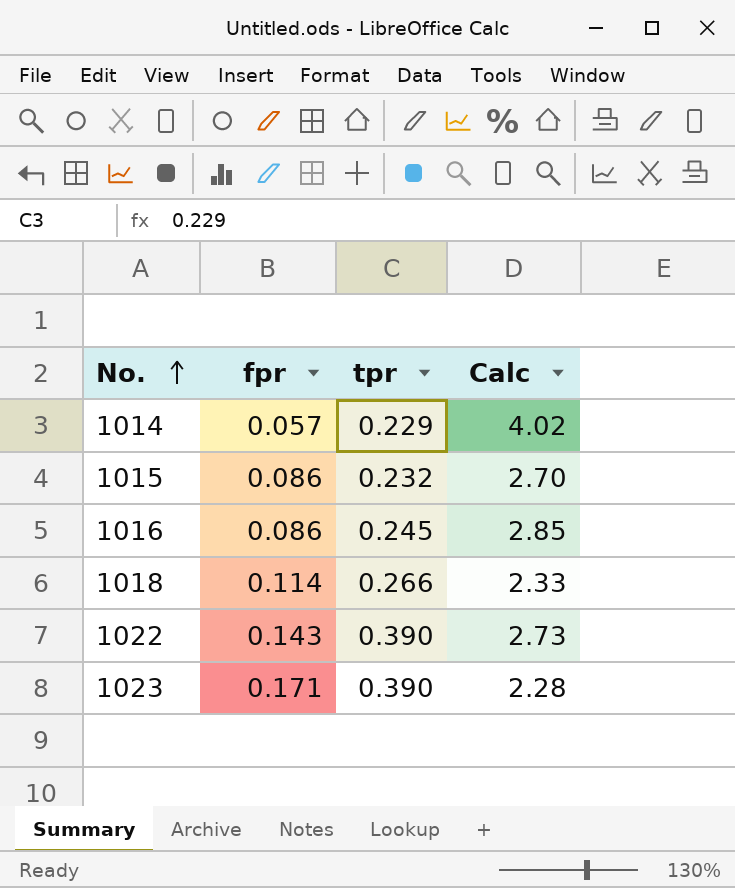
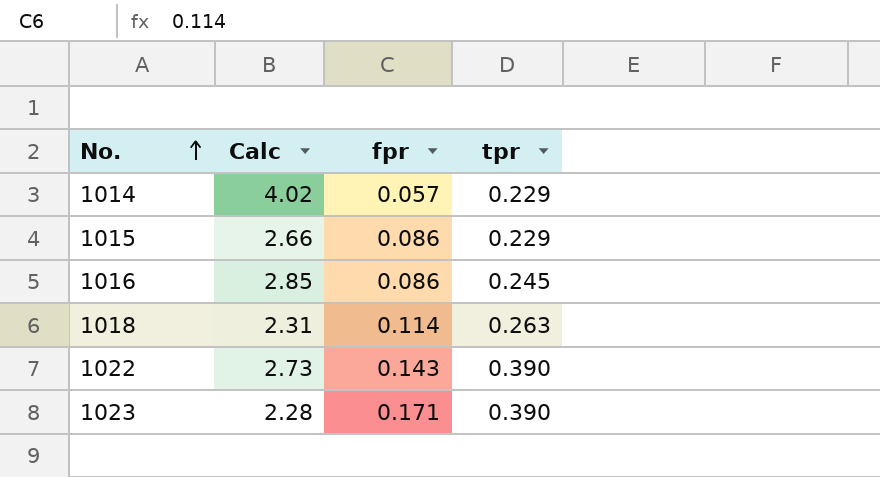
column Calc | position: 4 -> 2
1015 | Calc: 2.70 -> 2.66
1015 | tpr: 0.232 -> 0.229
1018 | Calc: 2.33 -> 2.31
1018 | tpr: 0.266 -> 0.263

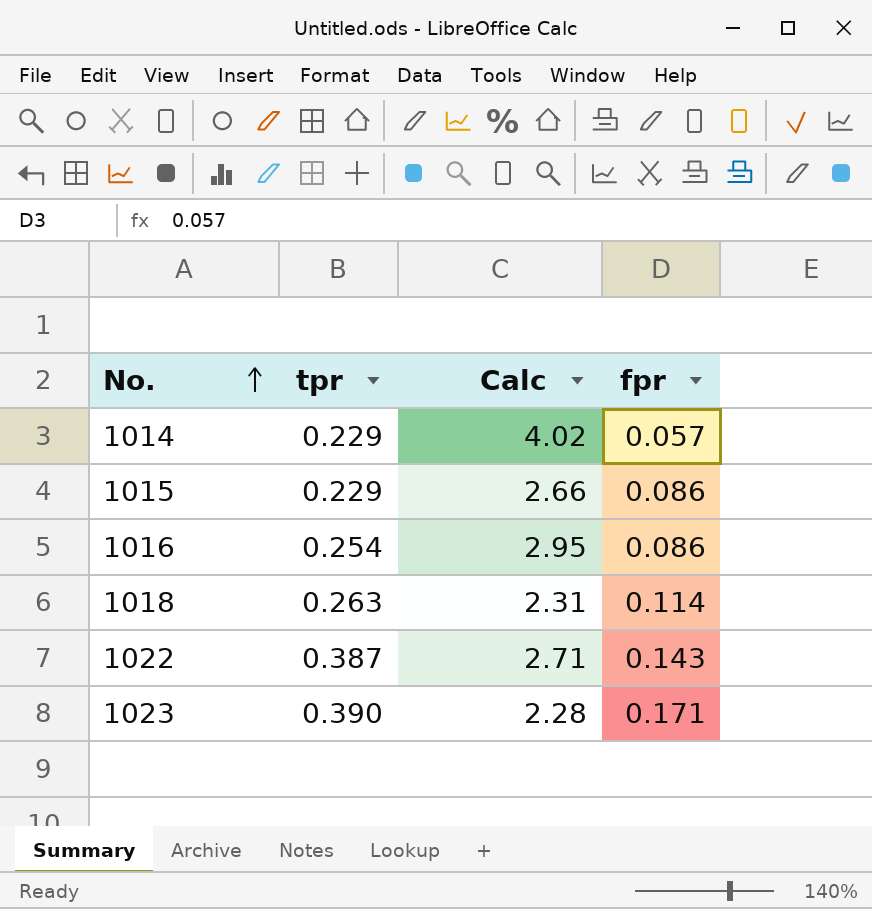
column tpr | position: 4 -> 2
1016 | tpr: 0.245 -> 0.254
1016 | Calc: 2.85 -> 2.95
1022 | tpr: 0.390 -> 0.387
1022 | Calc: 2.73 -> 2.71

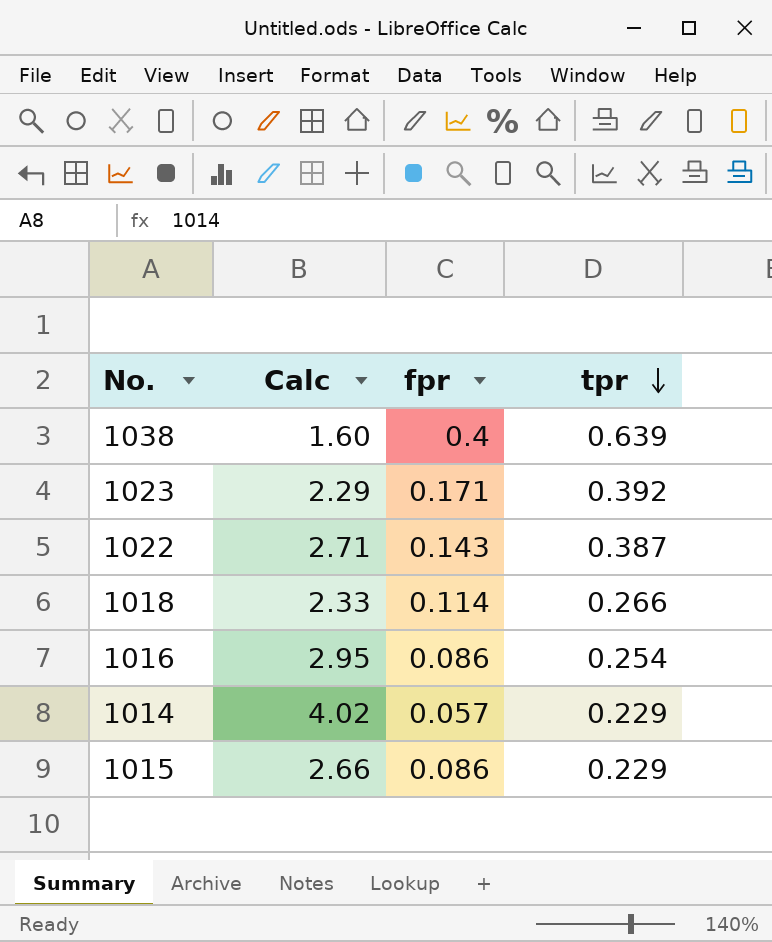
row order: No. ascending -> tpr descending
column tpr | position: 2 -> 4
row 1038: none -> 1.60 | 0.4 | 0.639
1023 | Calc: 2.28 -> 2.29
1023 | tpr: 0.390 -> 0.392
1018 | Calc: 2.31 -> 2.33
1018 | tpr: 0.263 -> 0.266

